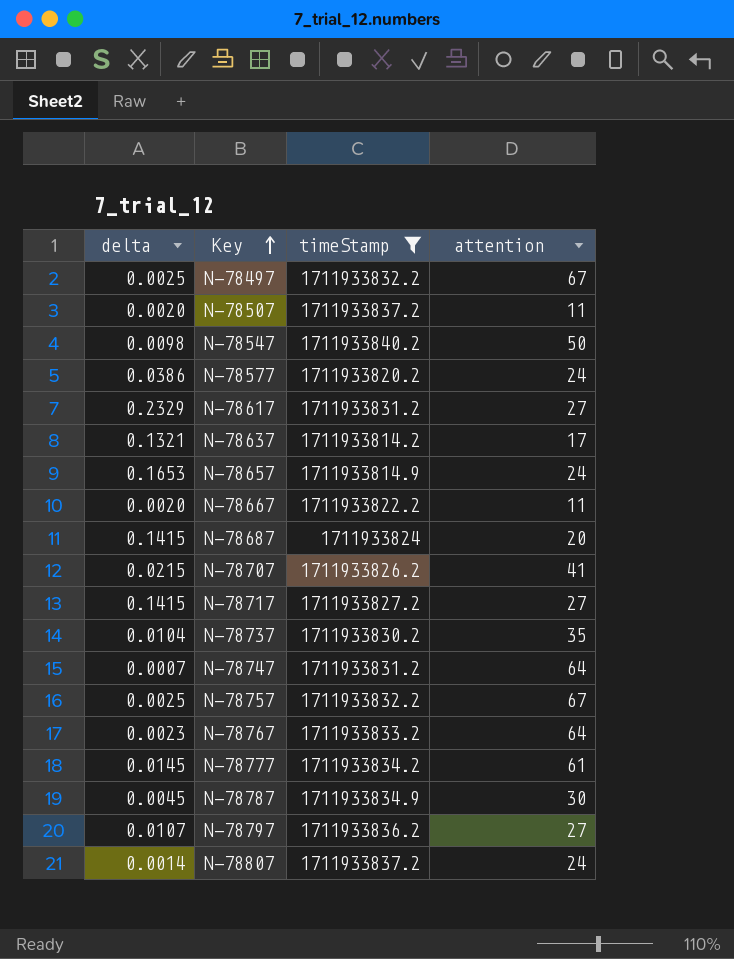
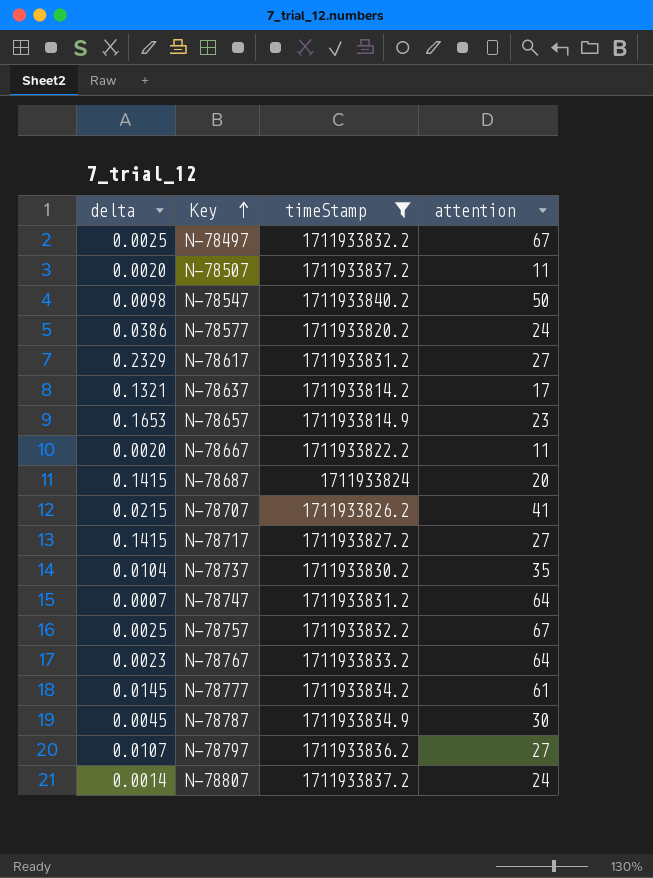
N-78657 | attention: 24 -> 23

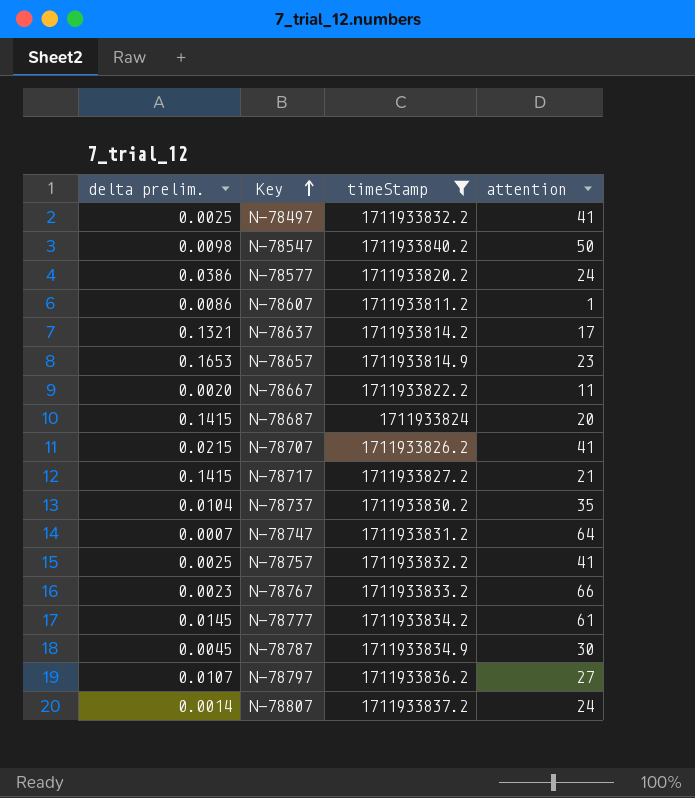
column name: delta -> delta prelim.
row N-78507: 0.0020 | 1711933837.2 | 11 -> none
row N-78617: 0.2329 | 1711933831.2 | 27 -> none
N-78497 | attention: 67 -> 41
row N-78607: none -> 0.0086 | 1711933811.2 | 1
N-78717 | attention: 27 -> 21
N-78757 | attention: 67 -> 41
N-78767 | attention: 64 -> 66

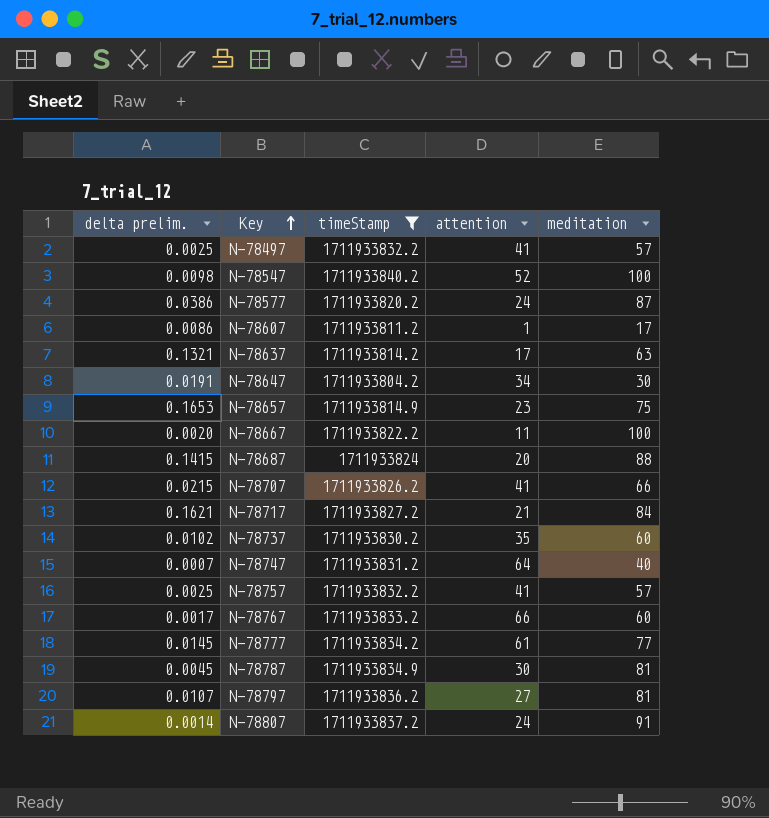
column meditation | position: none -> 5
N-78547 | attention: 50 -> 52
row N-78647: none -> 0.0191 | 1711933804.2 | 34 | 30
N-78717 | delta prelim.: 0.1415 -> 0.1621
N-78737 | delta prelim.: 0.0104 -> 0.0102
N-78767 | delta prelim.: 0.0023 -> 0.0017

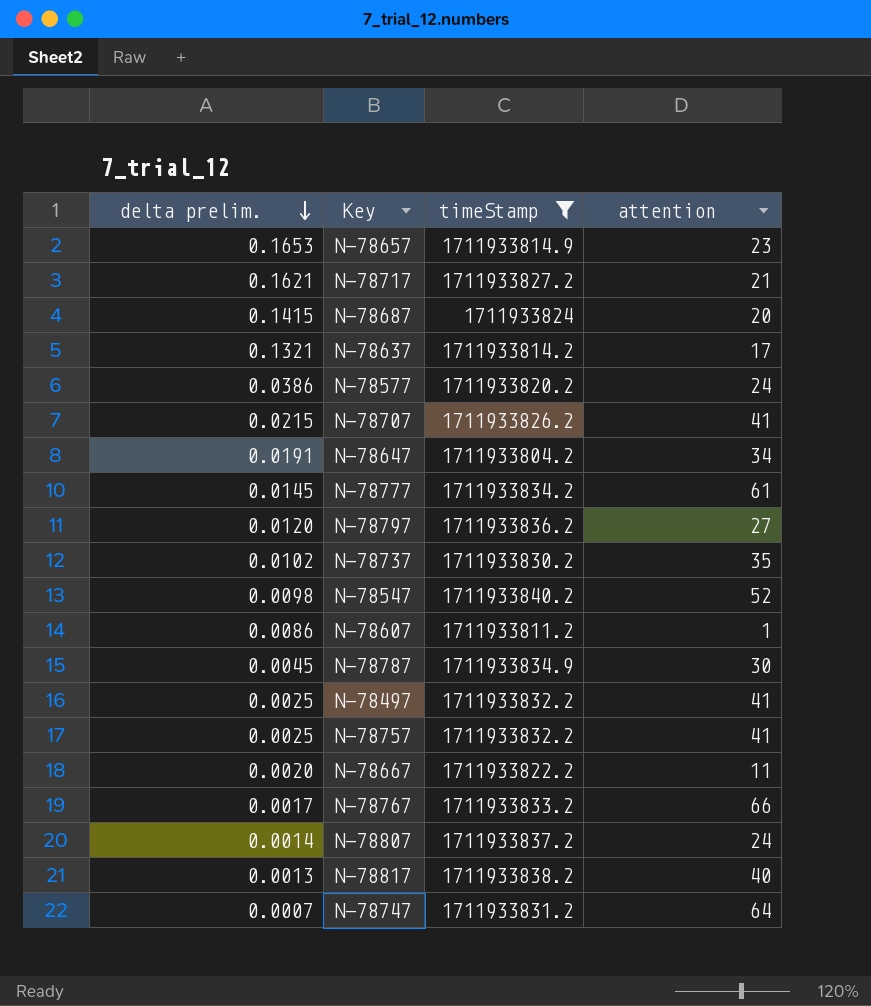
row order: Key ascending -> delta prelim. descending
column meditation | position: 5 -> none
N-78797 | delta prelim.: 0.0107 -> 0.0120
row N-78817: none -> 0.0013 | 1711933838.2 | 40

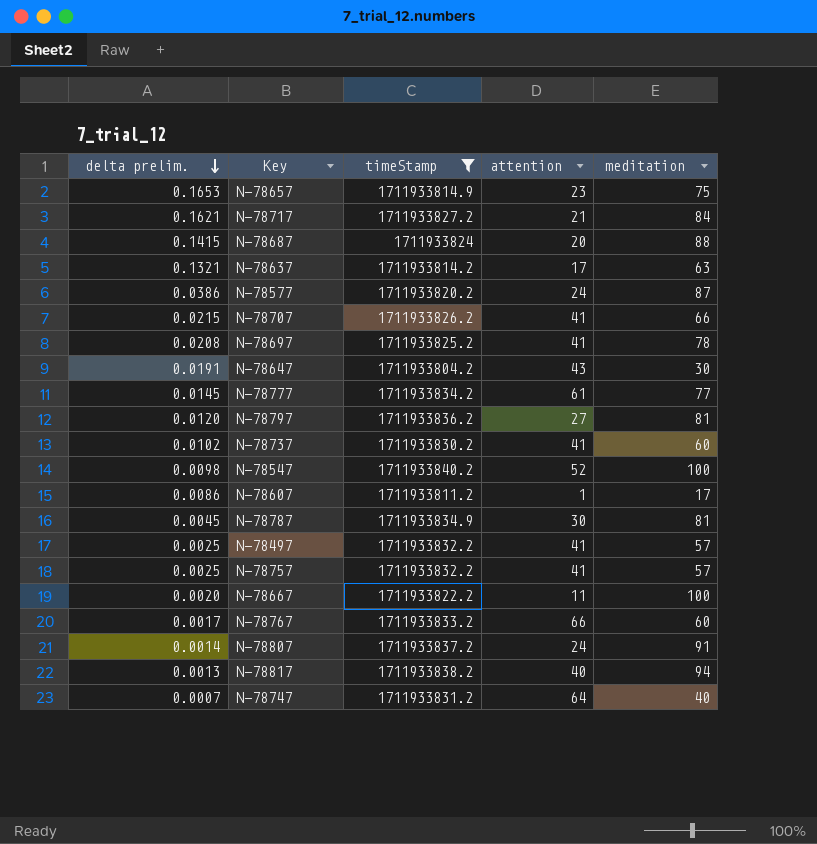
column meditation | position: none -> 5
row N-78697: none -> 0.0208 | 1711933825.2 | 41 | 78
N-78647 | attention: 34 -> 43
N-78737 | attention: 35 -> 41

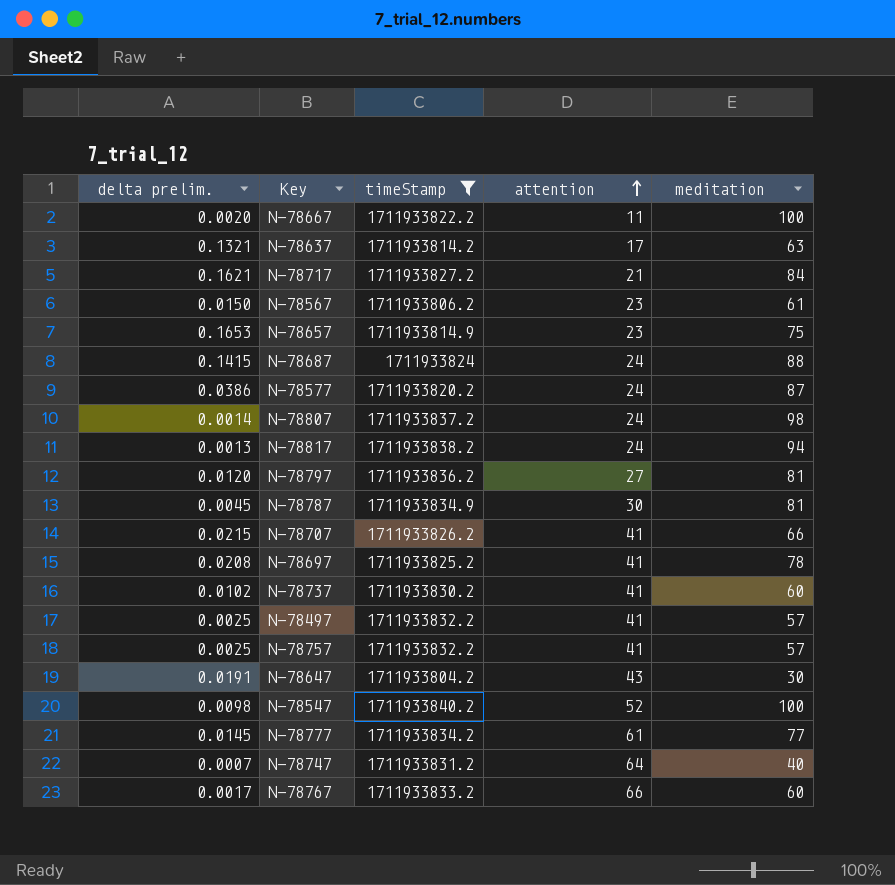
row order: delta prelim. descending -> attention ascending
row N-78607: 0.0086 | 1711933811.2 | 1 | 17 -> none
row N-78567: none -> 0.0150 | 1711933806.2 | 23 | 61
N-78687 | attention: 20 -> 24
N-78807 | meditation: 91 -> 98
N-78817 | attention: 40 -> 24

